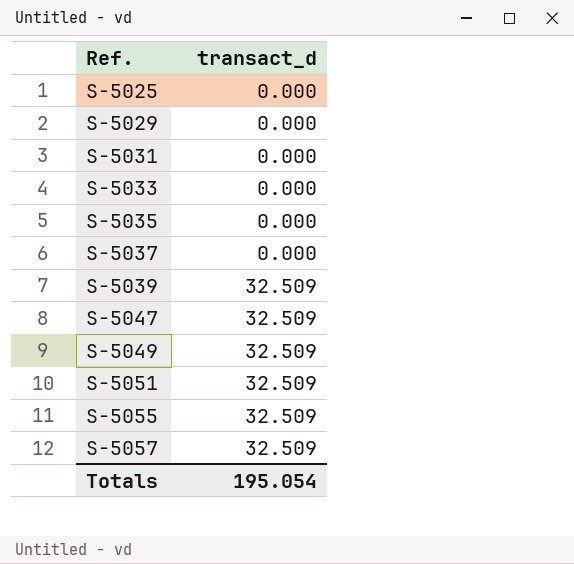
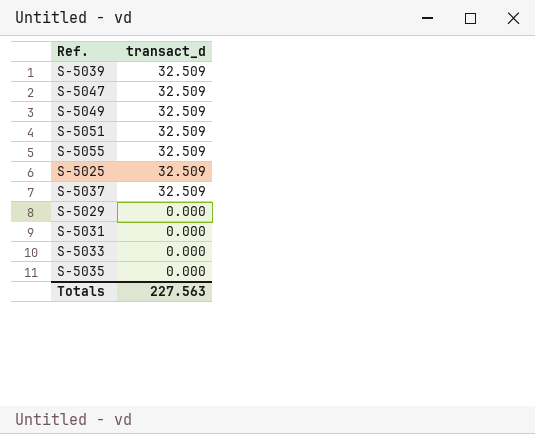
row order: Ref. ascending -> transact_d descending
row S-5057: 32.509 -> none
S-5025 | transact_d: 0.000 -> 32.509
S-5037 | transact_d: 0.000 -> 32.509
Totals | transact_d: 195.054 -> 227.563

